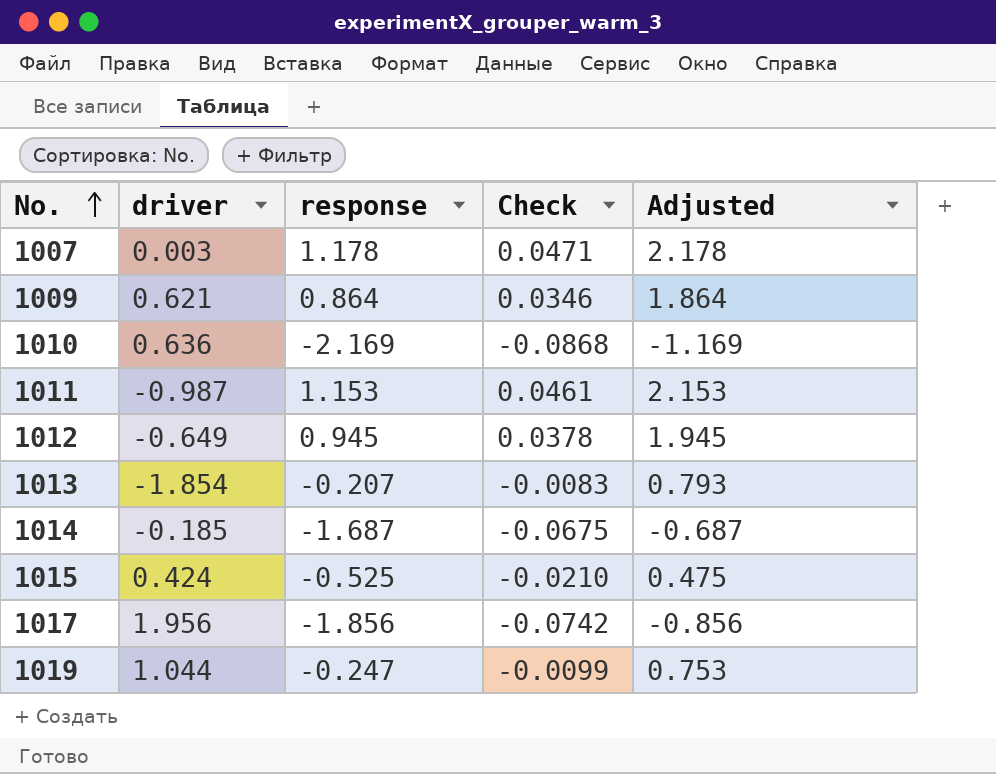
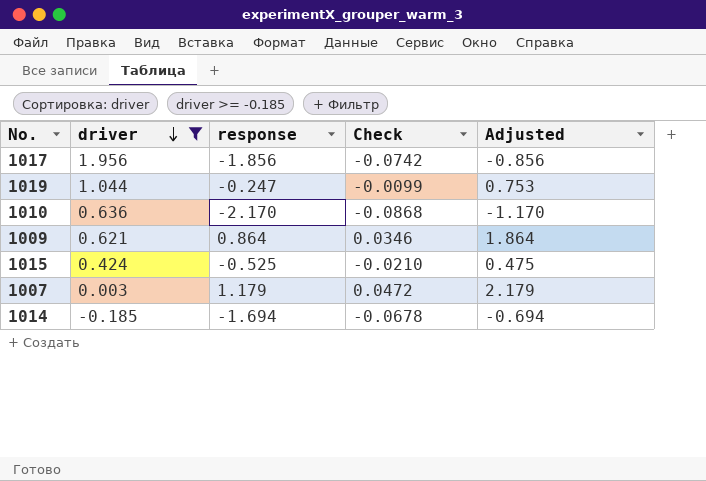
filter: none -> driver >= -0.185
row order: No. ascending -> driver descending
1010 | response: -2.169 -> -2.170
1010 | Adjusted: -1.169 -> -1.170
1007 | response: 1.178 -> 1.179
1007 | Check: 0.0471 -> 0.0472
1007 | Adjusted: 2.178 -> 2.179
1014 | response: -1.687 -> -1.694
1014 | Check: -0.0675 -> -0.0678
1014 | Adjusted: -0.687 -> -0.694

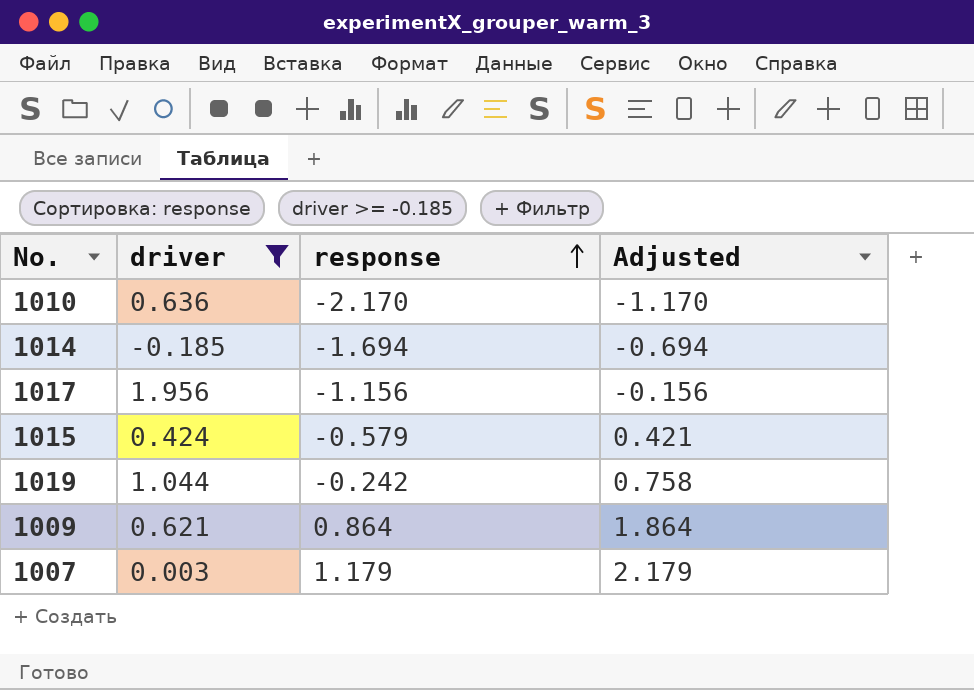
row order: driver descending -> response ascending
column Check | formula: [response] * 0.04 -> none
1017 | response: -1.856 -> -1.156
1017 | Adjusted: -0.856 -> -0.156
1015 | response: -0.525 -> -0.579
1015 | Adjusted: 0.475 -> 0.421
1019 | response: -0.247 -> -0.242
1019 | Adjusted: 0.753 -> 0.758

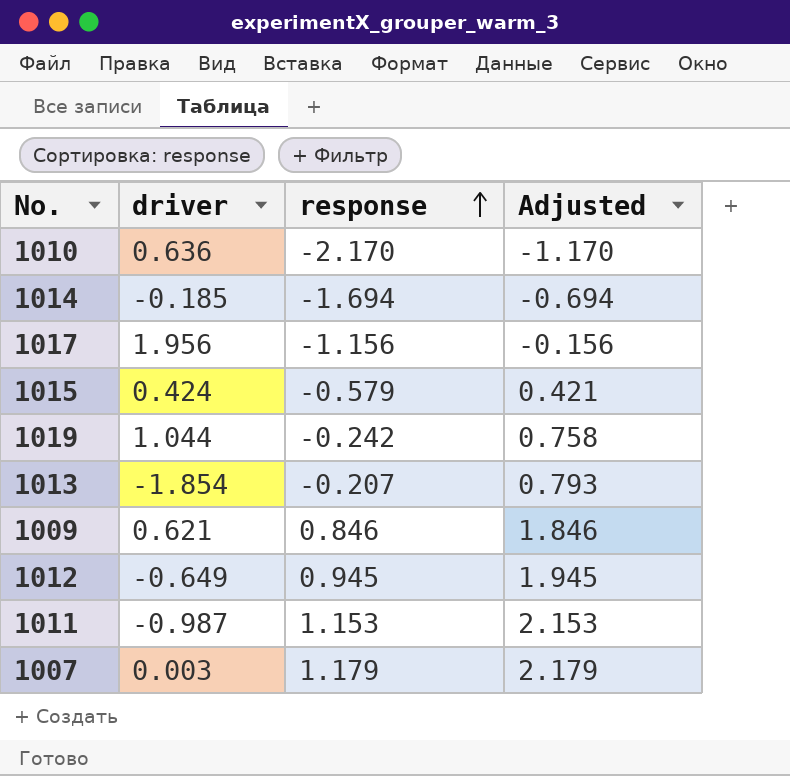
filter: driver >= -0.185 -> none
1009 | response: 0.864 -> 0.846
1009 | Adjusted: 1.864 -> 1.846

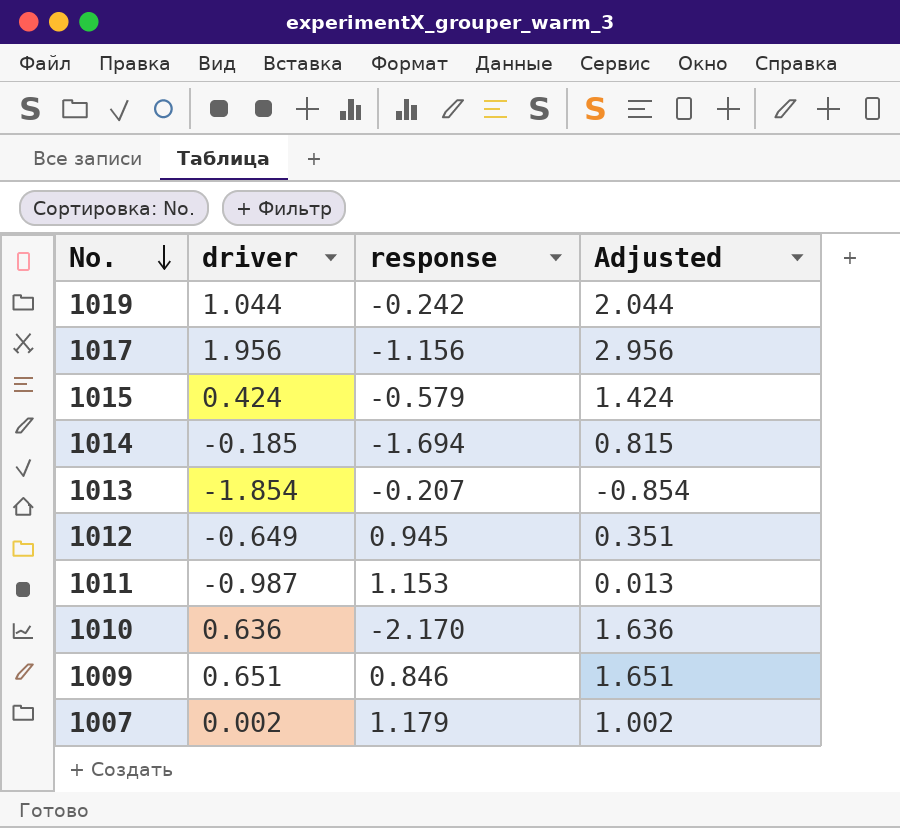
row order: response ascending -> No. descending
column Adjusted | formula: [response] + 1 -> [driver] + 1
1009 | driver: 0.621 -> 0.651
1007 | driver: 0.003 -> 0.002

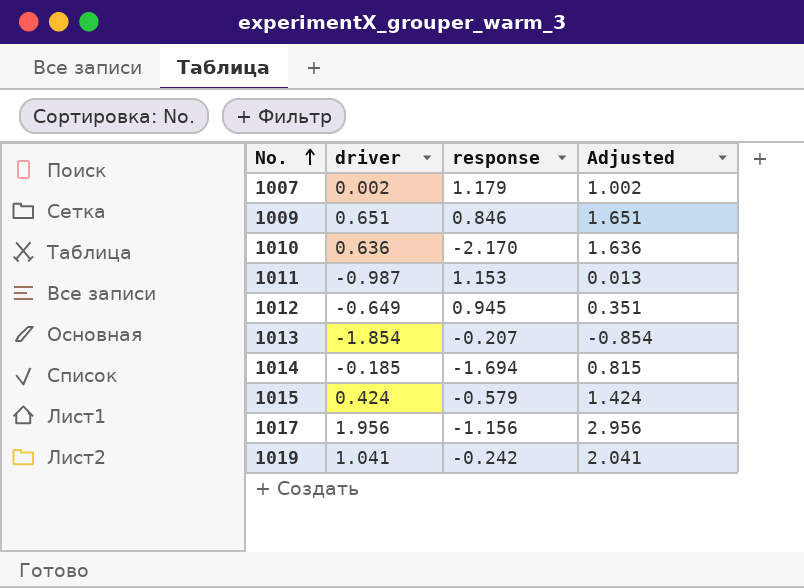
row order: No. descending -> No. ascending
1019 | driver: 1.044 -> 1.041
1019 | Adjusted: 2.044 -> 2.041

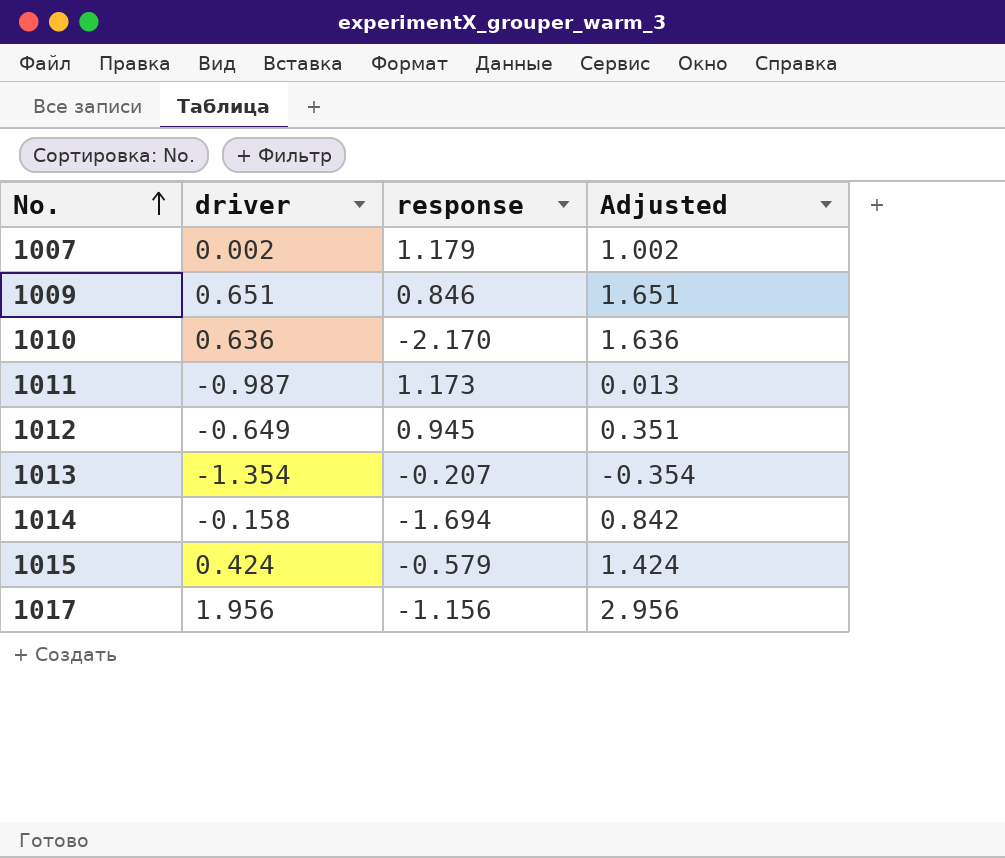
row 1019: 1.041 | -0.242 | 2.041 -> none
1011 | response: 1.153 -> 1.173
1013 | driver: -1.854 -> -1.354
1013 | Adjusted: -0.854 -> -0.354
1014 | driver: -0.185 -> -0.158
1014 | Adjusted: 0.815 -> 0.842

